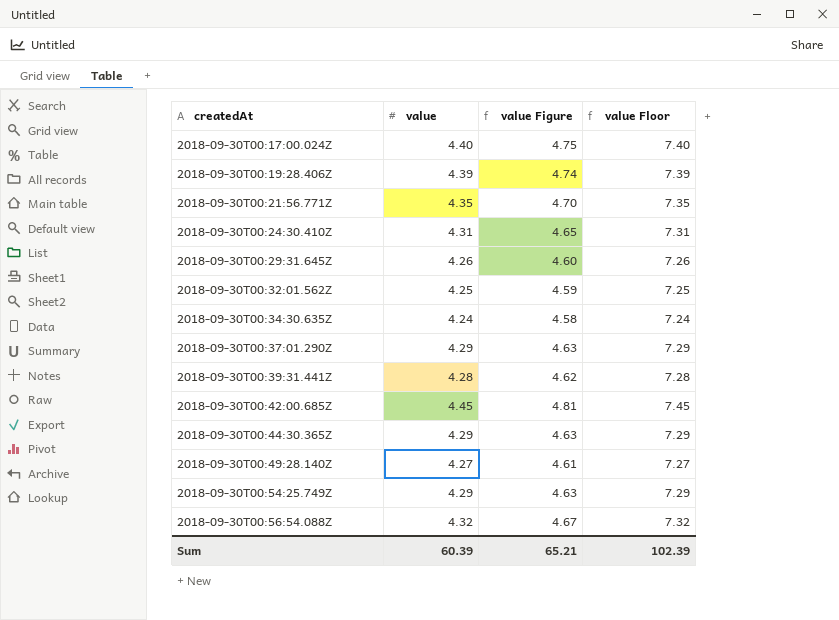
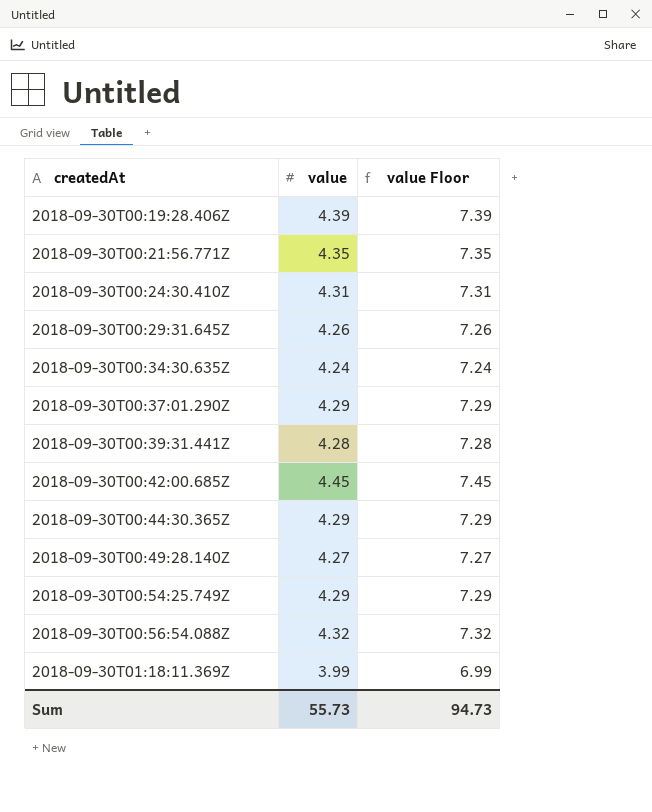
column value Figure | formula: [value] * 1.08 -> none
row 2018-09-30T00:17:00.024Z: 4.40 | 4.75 | 7.40 -> none
row 2018-09-30T00:32:01.562Z: 4.25 | 4.59 | 7.25 -> none
row 2018-09-30T01:18:11.369Z: none -> 3.99 | 6.99
Sum | value: 60.39 -> 55.73
Sum | value Floor: 102.39 -> 94.73

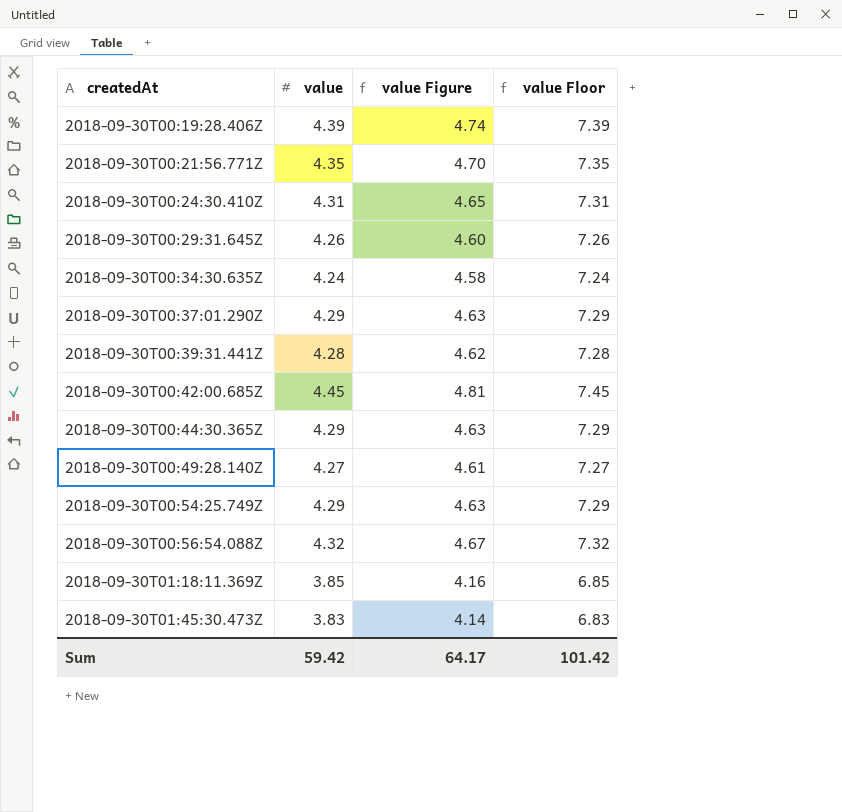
column value Figure | formula: none -> [value] * 1.08
2018-09-30T01:18:11.369Z | value: 3.99 -> 3.85
2018-09-30T01:18:11.369Z | value Floor: 6.99 -> 6.85
row 2018-09-30T01:45:30.473Z: none -> 3.83 | 4.14 | 6.83
Sum | value: 55.73 -> 59.42
Sum | value Floor: 94.73 -> 101.42

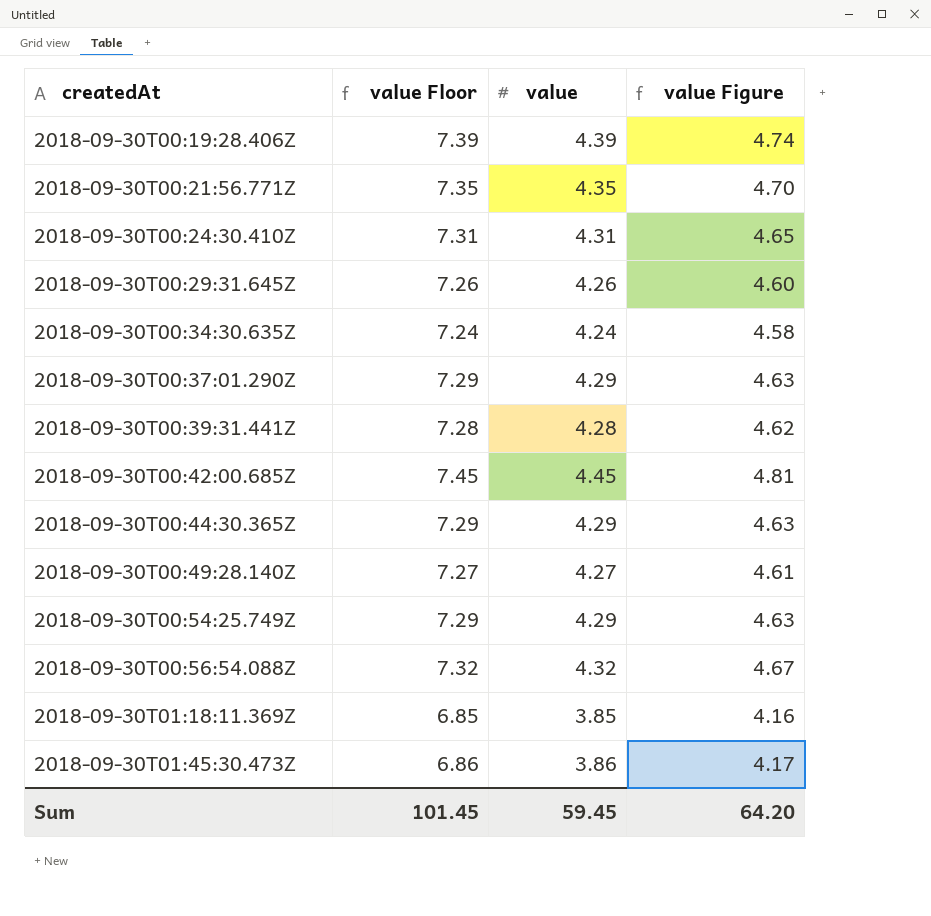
column value Floor | position: 4 -> 2
2018-09-30T01:45:30.473Z | value Floor: 6.83 -> 6.86
2018-09-30T01:45:30.473Z | value: 3.83 -> 3.86
2018-09-30T01:45:30.473Z | value Figure: 4.14 -> 4.17
Sum | value Floor: 101.42 -> 101.45
Sum | value: 59.42 -> 59.45
Sum | value Figure: 64.17 -> 64.20

